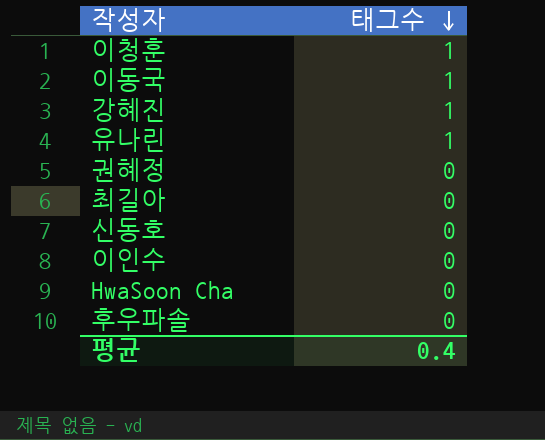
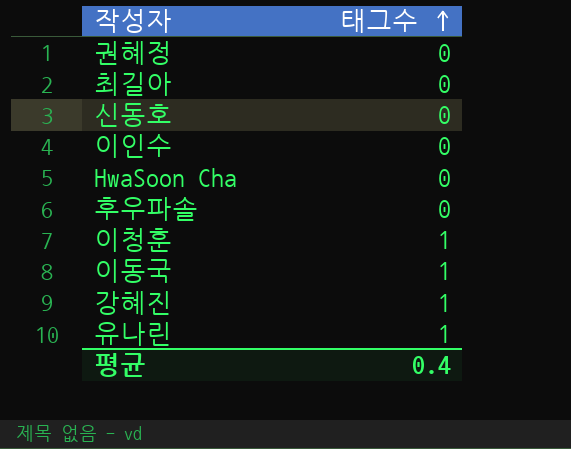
row order: 태그수 descending -> 태그수 ascending

